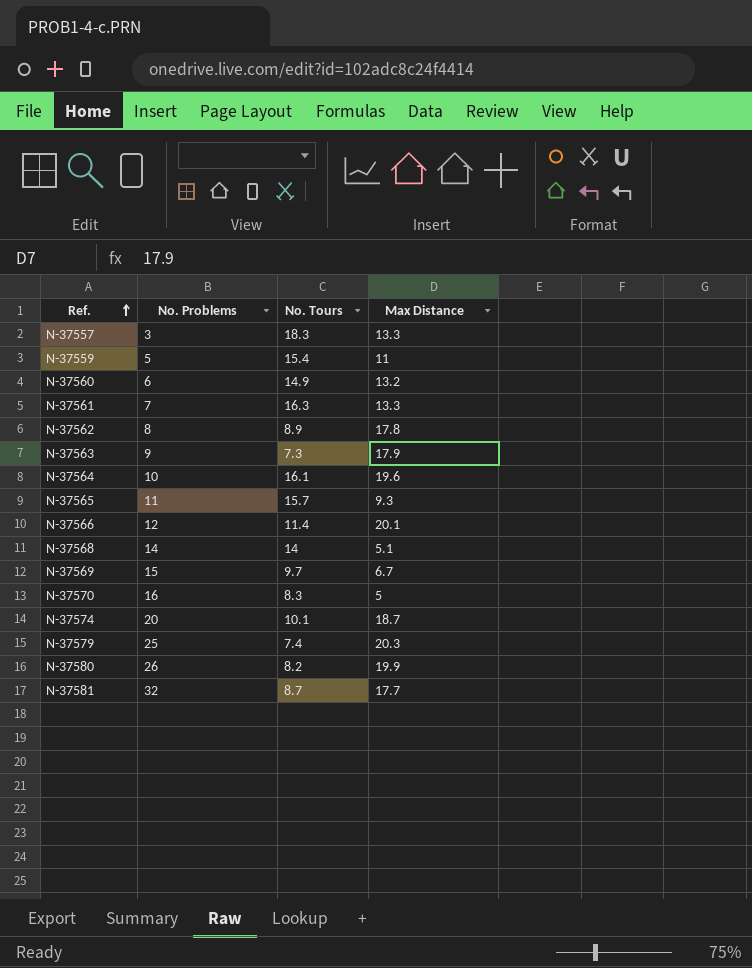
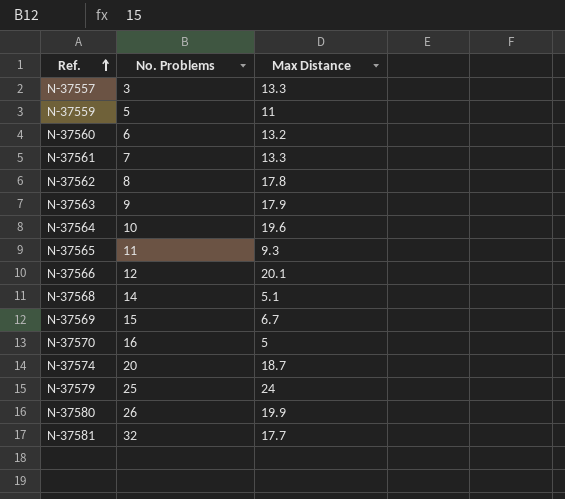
column No. Tours | position: 3 -> none
N-37579 | Max Distance: 20.3 -> 24

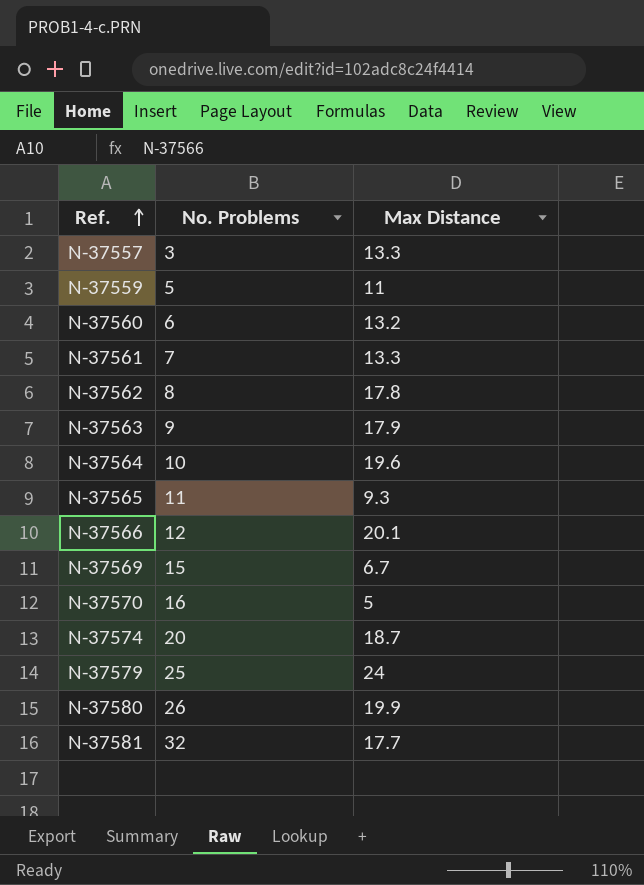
row N-37568: 14 | 5.1 -> none

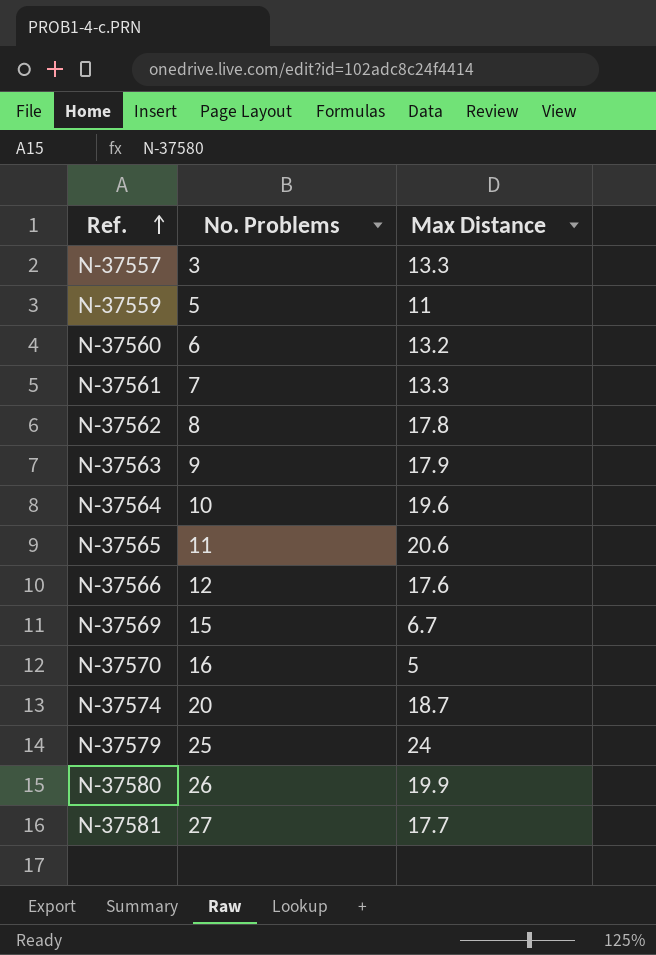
N-37565 | Max Distance: 9.3 -> 20.6
N-37566 | Max Distance: 20.1 -> 17.6
N-37581 | No. Problems: 32 -> 27

